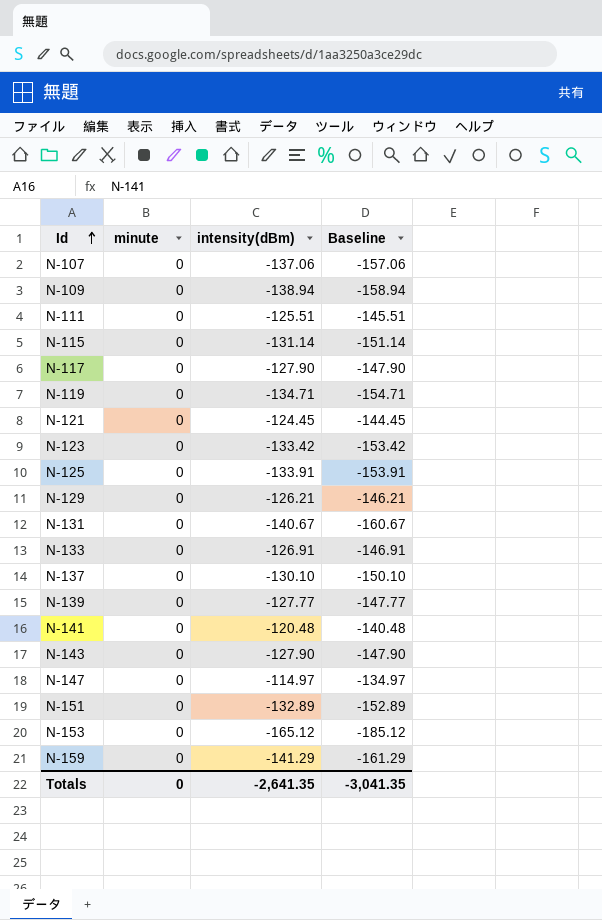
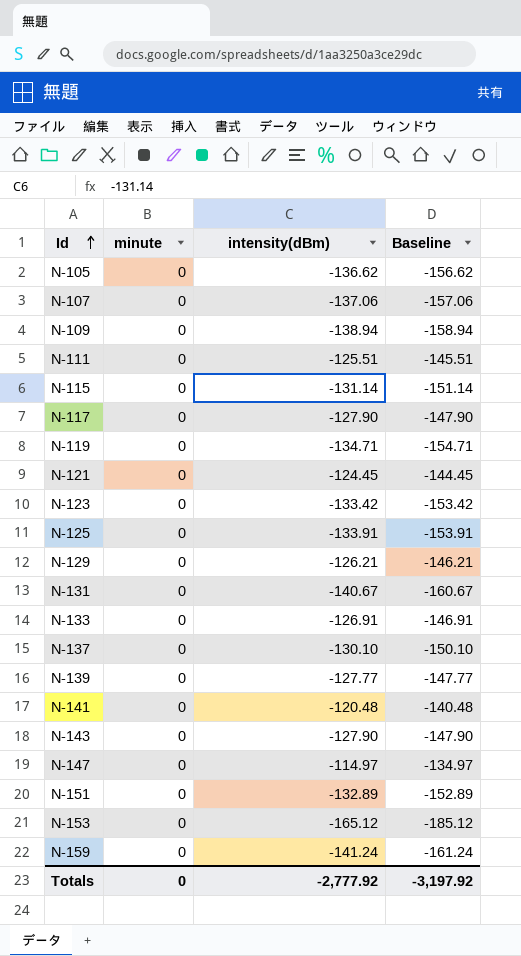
row N-105: none -> 0 | -136.62 | -156.62
N-159 | intensity(dBm): -141.29 -> -141.24
N-159 | Baseline: -161.29 -> -161.24
Totals | intensity(dBm): -2,641.35 -> -2,777.92
Totals | Baseline: -3,041.35 -> -3,197.92

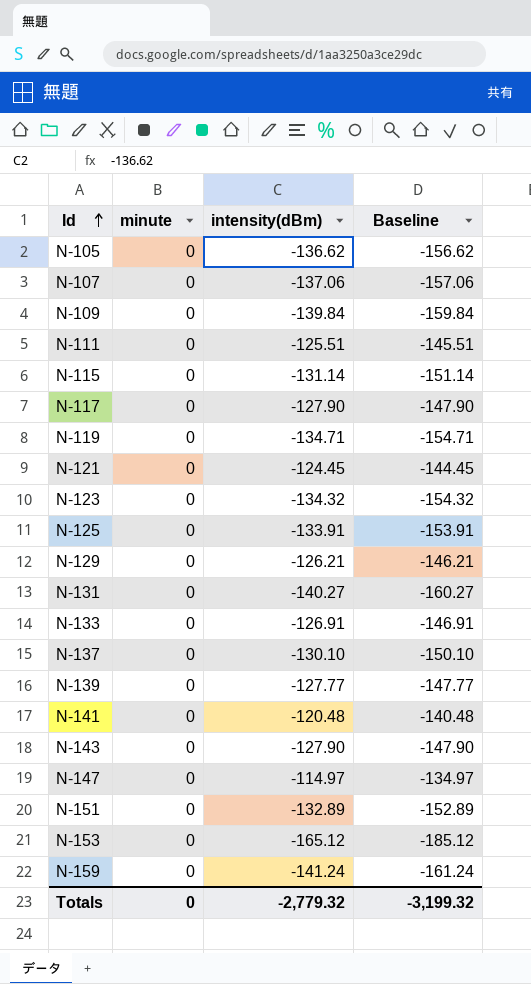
N-109 | intensity(dBm): -138.94 -> -139.84
N-109 | Baseline: -158.94 -> -159.84
N-123 | intensity(dBm): -133.42 -> -134.32
N-123 | Baseline: -153.42 -> -154.32
N-131 | intensity(dBm): -140.67 -> -140.27
N-131 | Baseline: -160.67 -> -160.27
Totals | intensity(dBm): -2,777.92 -> -2,779.32
Totals | Baseline: -3,197.92 -> -3,199.32

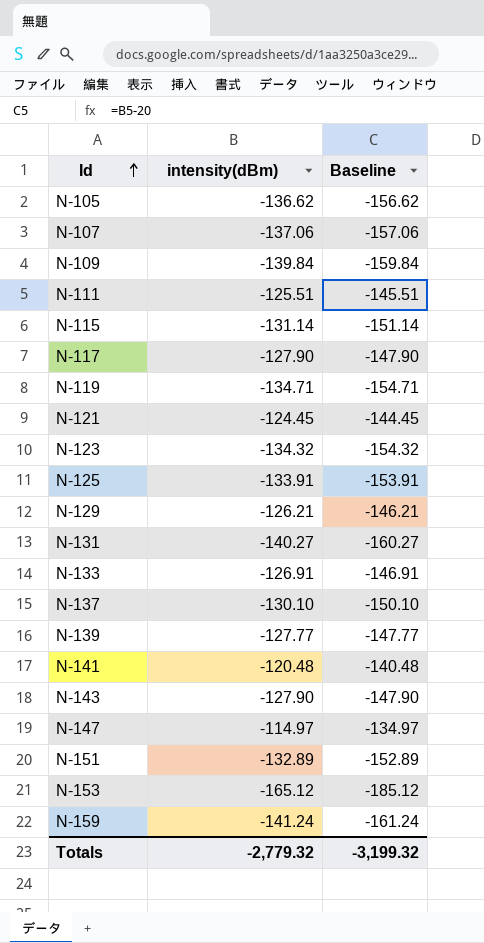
column minute | position: 2 -> none

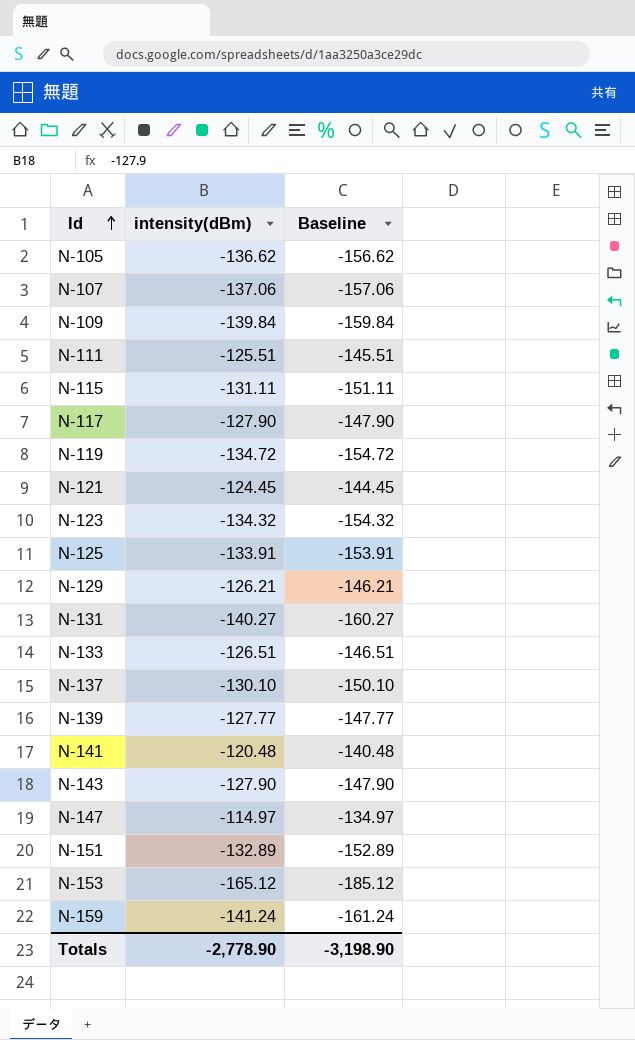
N-115 | intensity(dBm): -131.14 -> -131.11
N-115 | Baseline: -151.14 -> -151.11
N-119 | intensity(dBm): -134.71 -> -134.72
N-119 | Baseline: -154.71 -> -154.72
N-133 | intensity(dBm): -126.91 -> -126.51
N-133 | Baseline: -146.91 -> -146.51
Totals | intensity(dBm): -2,779.32 -> -2,778.90
Totals | Baseline: -3,199.32 -> -3,198.90

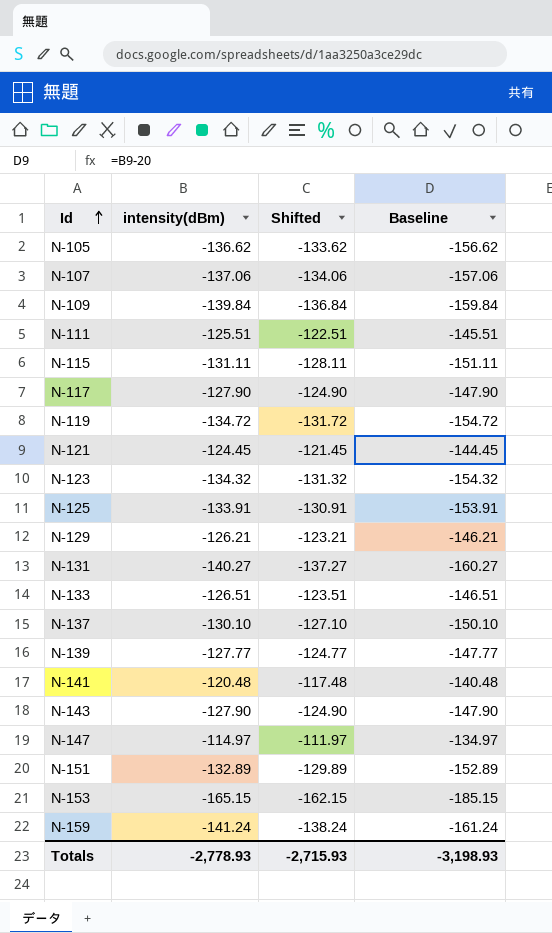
column Shifted | formula: none -> [intensity(dBm)] + 3
N-153 | intensity(dBm): -165.12 -> -165.15
N-153 | Baseline: -185.12 -> -185.15
Totals | intensity(dBm): -2,778.90 -> -2,778.93
Totals | Baseline: -3,198.90 -> -3,198.93

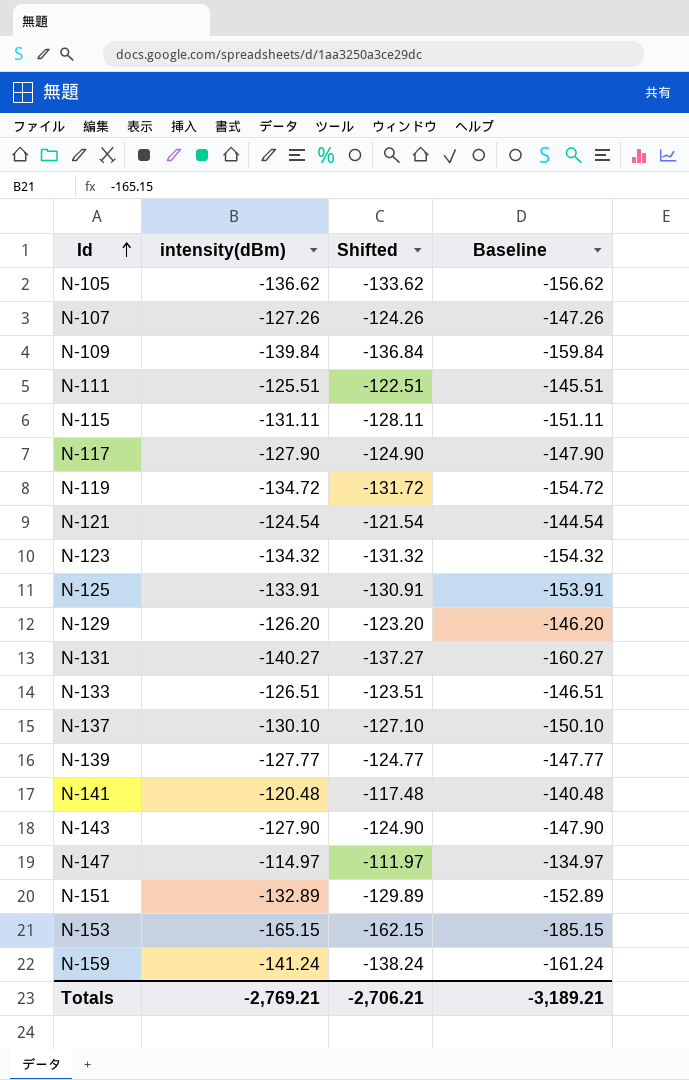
N-107 | intensity(dBm): -137.06 -> -127.26
N-107 | Shifted: -134.06 -> -124.26
N-107 | Baseline: -157.06 -> -147.26
N-121 | intensity(dBm): -124.45 -> -124.54
N-121 | Shifted: -121.45 -> -121.54
N-121 | Baseline: -144.45 -> -144.54
N-129 | intensity(dBm): -126.21 -> -126.20
N-129 | Shifted: -123.21 -> -123.20
N-129 | Baseline: -146.21 -> -146.20
Totals | intensity(dBm): -2,778.93 -> -2,769.21
Totals | Shifted: -2,715.93 -> -2,706.21
Totals | Baseline: -3,198.93 -> -3,189.21

